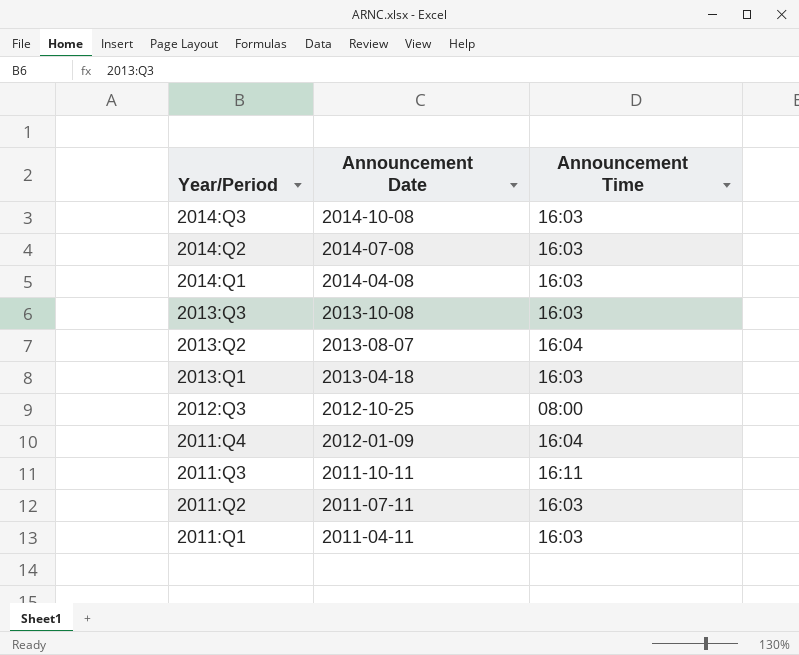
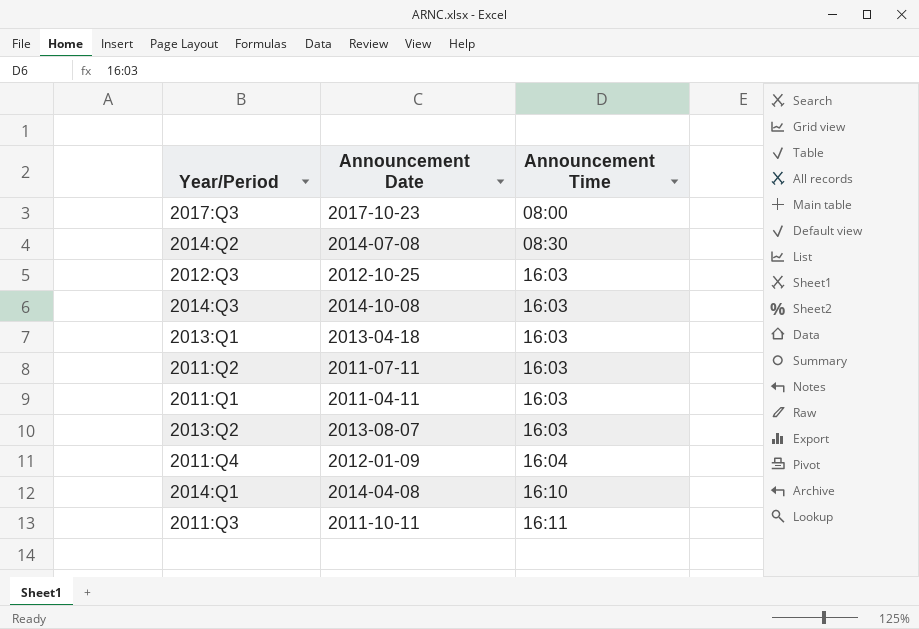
row order: Year/Period descending -> Announcement Time ascending
row 2013:Q3: 2013-10-08 | 16:03 -> none
row 2017:Q3: none -> 2017-10-23 | 08:00
2014:Q2 | Announcement Time: 16:03 -> 08:30
2012:Q3 | Announcement Time: 08:00 -> 16:03
2013:Q2 | Announcement Time: 16:04 -> 16:03
2014:Q1 | Announcement Time: 16:03 -> 16:10

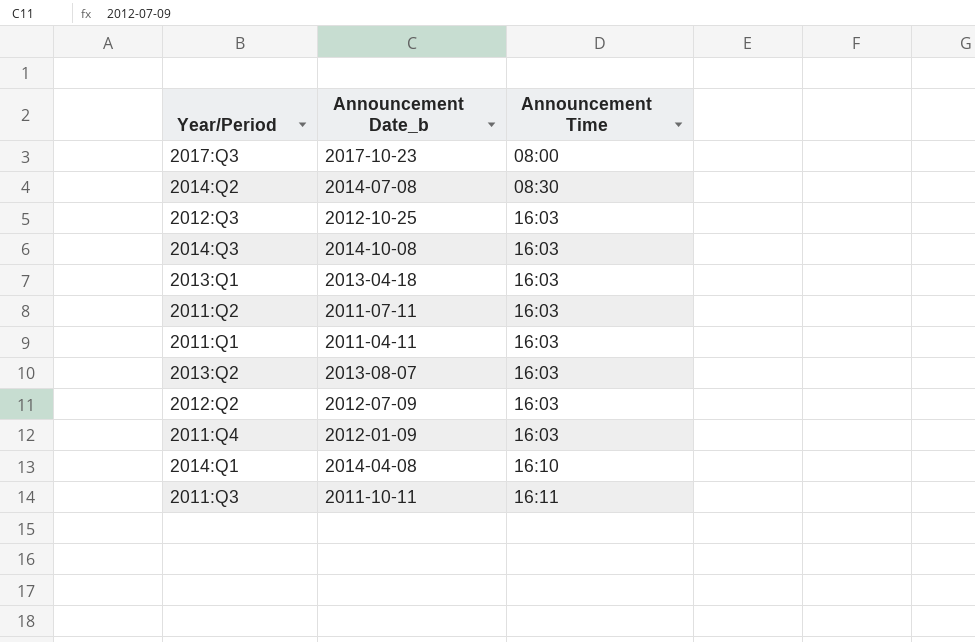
column name: Announcement Date -> Announcement Date_b
row 2012:Q2: none -> 2012-07-09 | 16:03
2011:Q4 | Announcement Time: 16:04 -> 16:03

